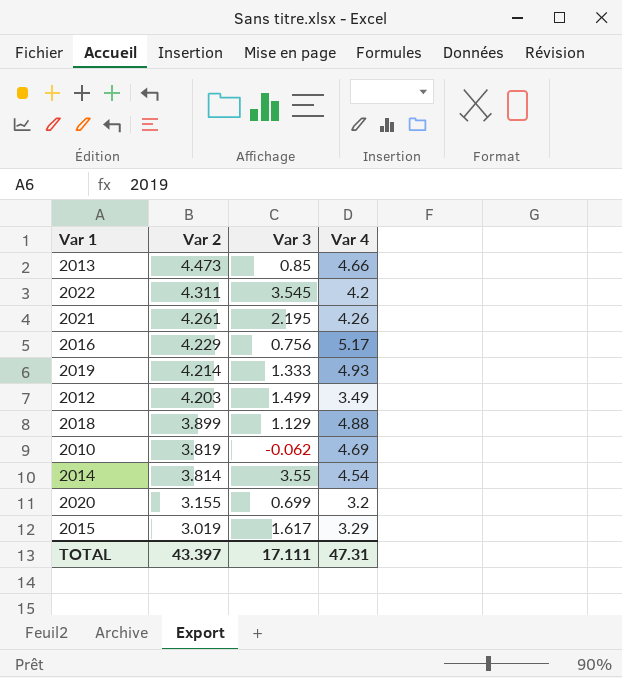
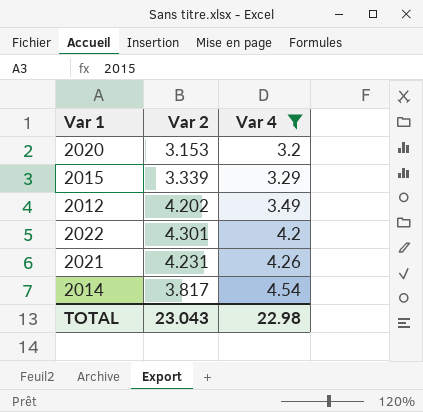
filter: none -> Var 4 <= 4.54
row order: Var 2 descending -> Var 4 ascending
column Var 3 | position: 3 -> none
2020 | Var 2: 3.155 -> 3.153
2015 | Var 2: 3.019 -> 3.339
2012 | Var 2: 4.203 -> 4.202
2022 | Var 2: 4.311 -> 4.301
2021 | Var 2: 4.261 -> 4.231
2014 | Var 2: 3.814 -> 3.817
TOTAL | Var 2: 43.397 -> 23.043
TOTAL | Var 4: 47.31 -> 22.98

